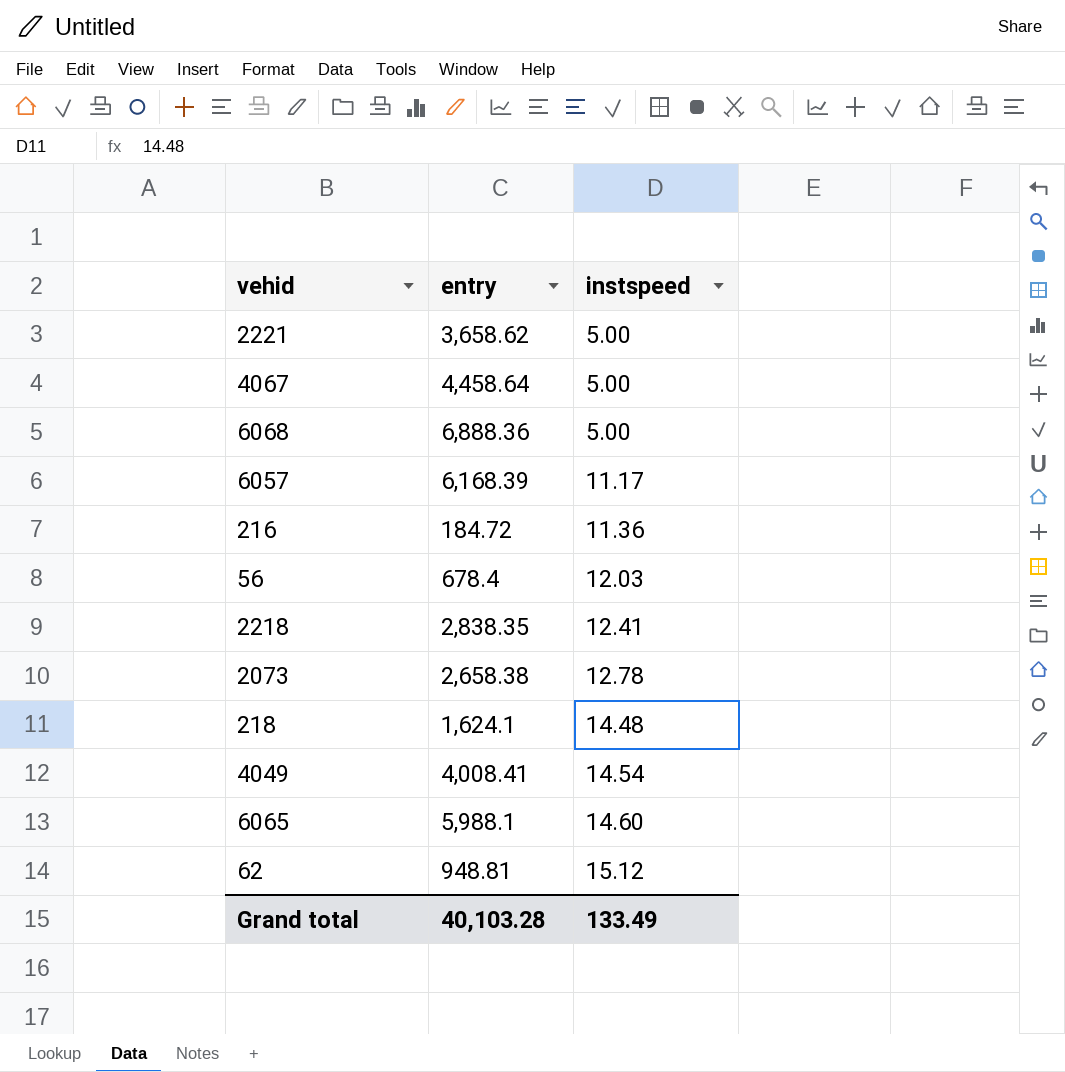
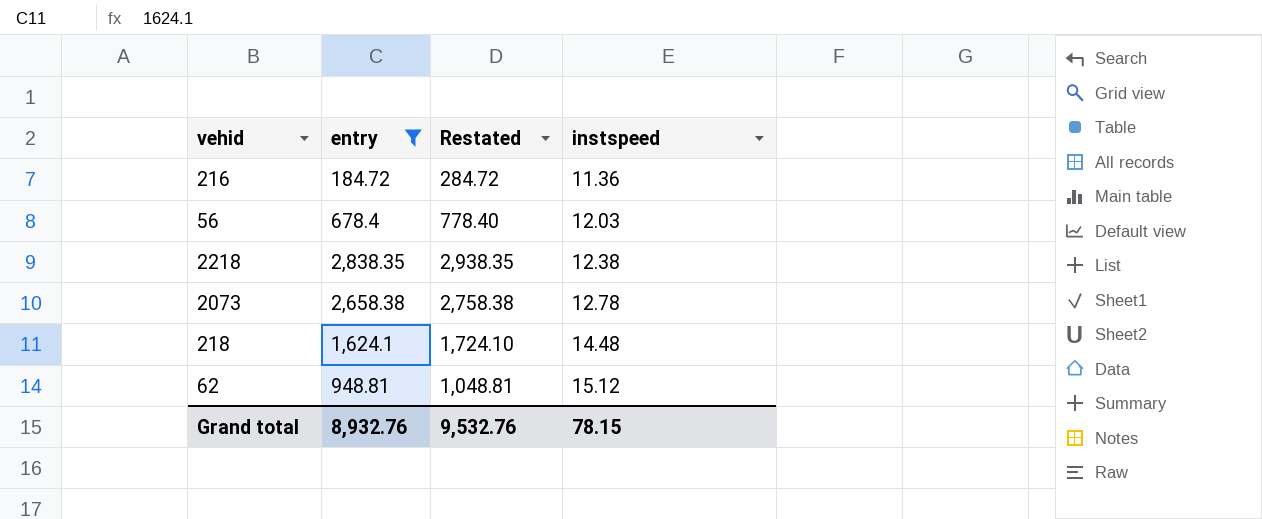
filter: none -> entry <= 2,838.35
column Restated | formula: none -> [entry] + 100
2218 | instspeed: 12.41 -> 12.38
Grand total | entry: 40,103.28 -> 8,932.76
Grand total | instspeed: 133.49 -> 78.15

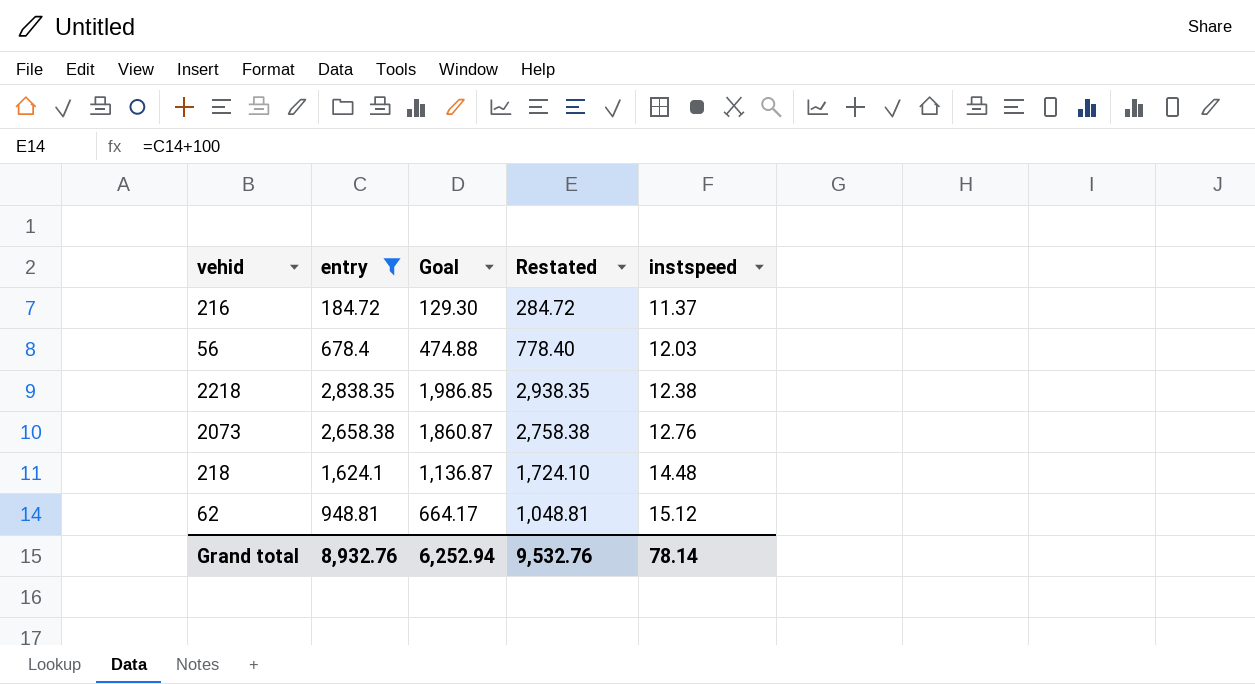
column Goal | formula: none -> [entry] * 0.7
216 | instspeed: 11.36 -> 11.37
2073 | instspeed: 12.78 -> 12.76
Grand total | instspeed: 78.15 -> 78.14

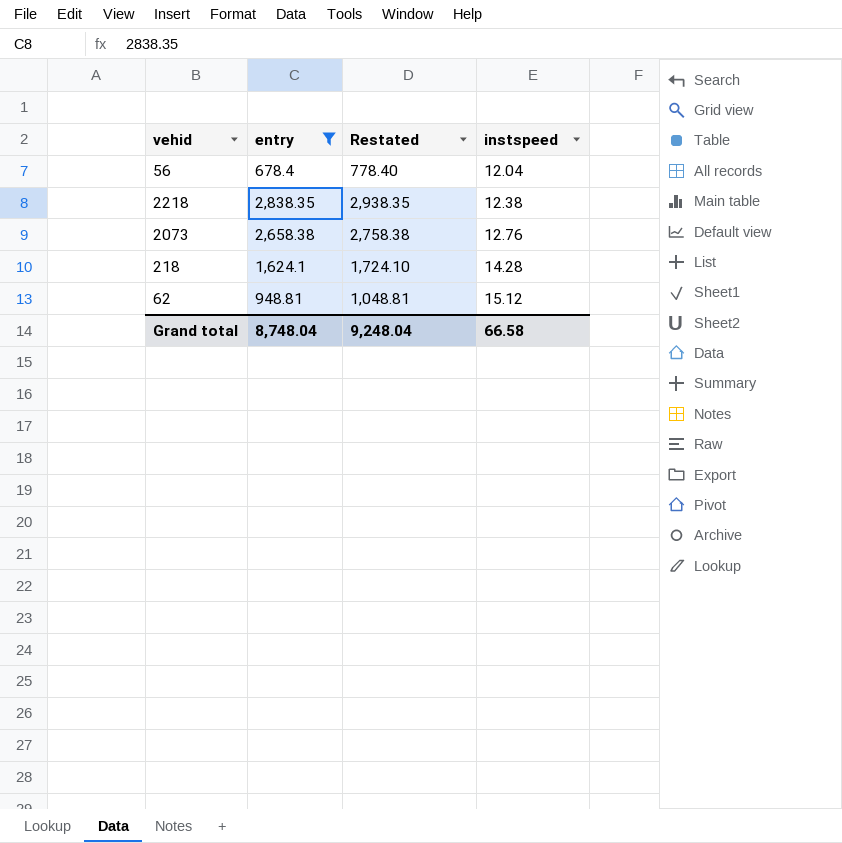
column Goal | formula: [entry] * 0.7 -> none
row 216: 184.72 | 129.30 | 284.72 | 11.37 -> none
56 | instspeed: 12.03 -> 12.04
218 | instspeed: 14.48 -> 14.28
Grand total | entry: 8,932.76 -> 8,748.04
Grand total | Restated: 9,532.76 -> 9,248.04
Grand total | instspeed: 78.14 -> 66.58

